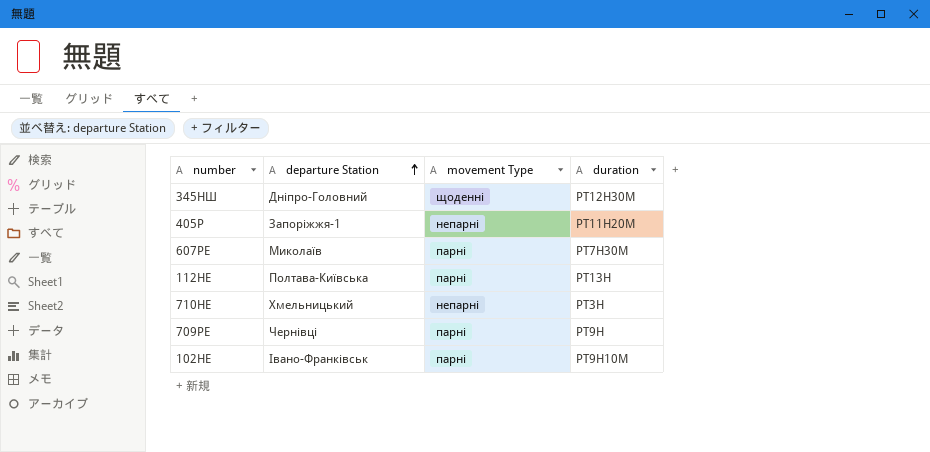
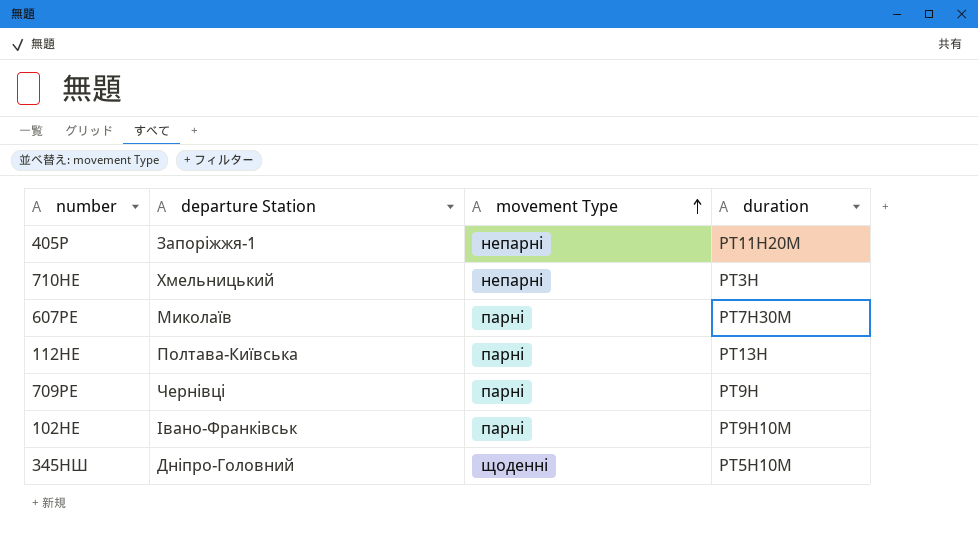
row order: departure Station ascending -> movement Type ascending
345НШ | duration: PT12H30M -> PT5H10M

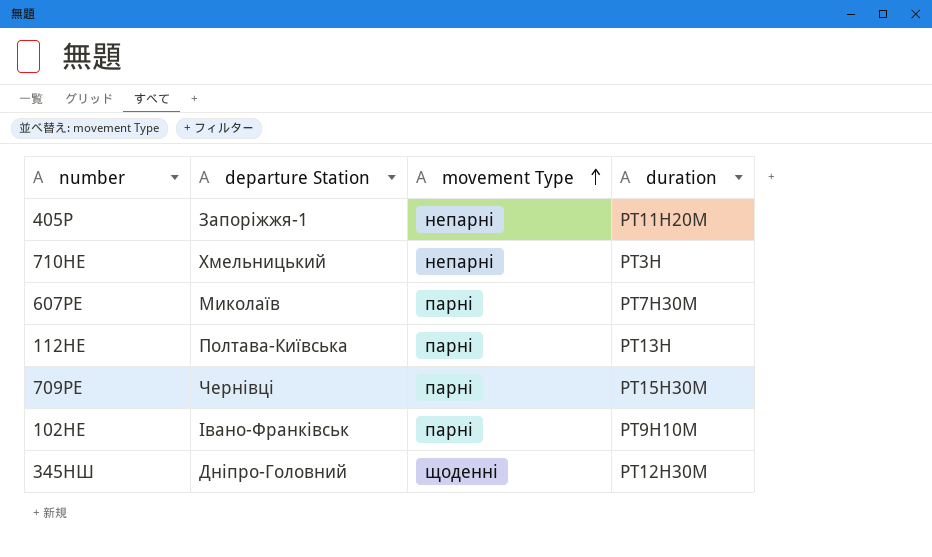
709РЕ | duration: PT9H -> PT15H30M
345НШ | duration: PT5H10M -> PT12H30M

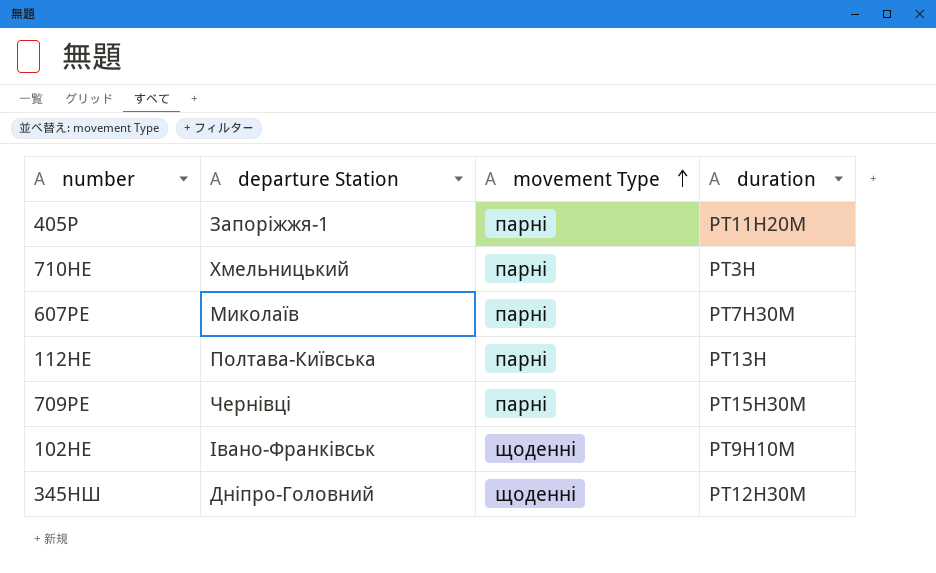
405Р | movement Type: непарні -> парні
710НЕ | movement Type: непарні -> парні
102НЕ | movement Type: парні -> щоденні

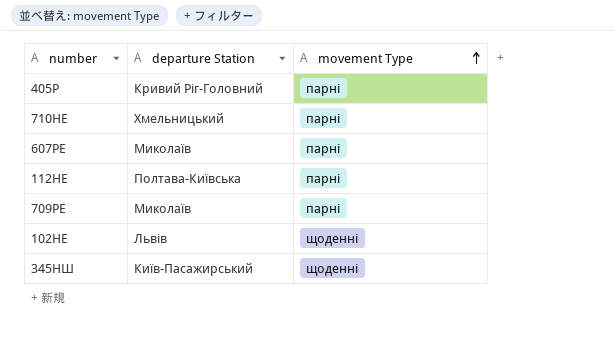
column duration | position: 4 -> none
405Р | departure Station: Запоріжжя-1 -> Кривий Ріг-Головний
709РЕ | departure Station: Чернівці -> Миколаїв
102НЕ | departure Station: Івано-Франківськ -> Львів
345НШ | departure Station: Дніпро-Головний -> Київ-Пасажирський

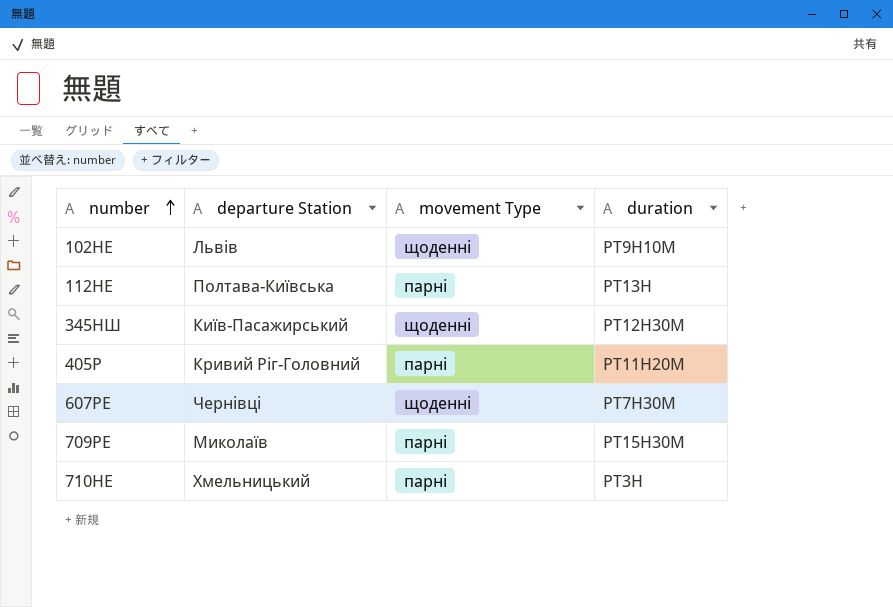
row order: movement Type ascending -> number ascending
column duration | position: none -> 4
607РЕ | departure Station: Миколаїв -> Чернівці
607РЕ | movement Type: парні -> щоденні

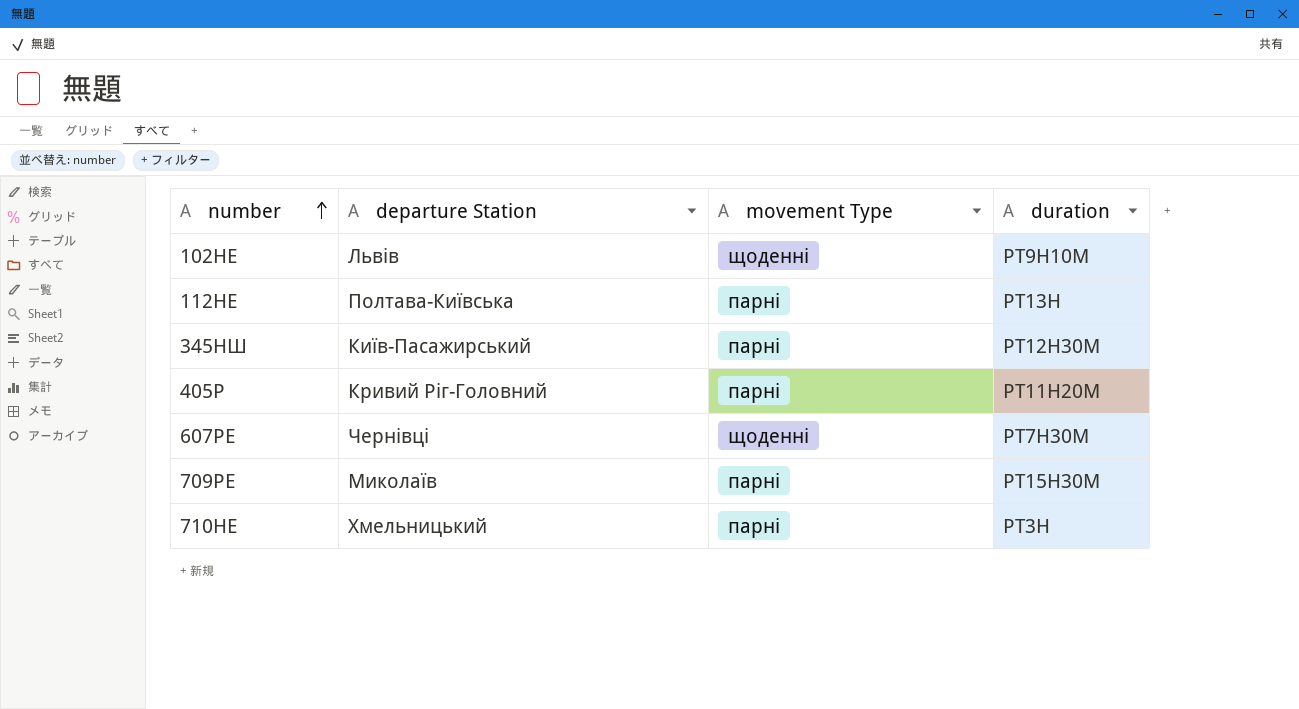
345НШ | movement Type: щоденні -> парні

